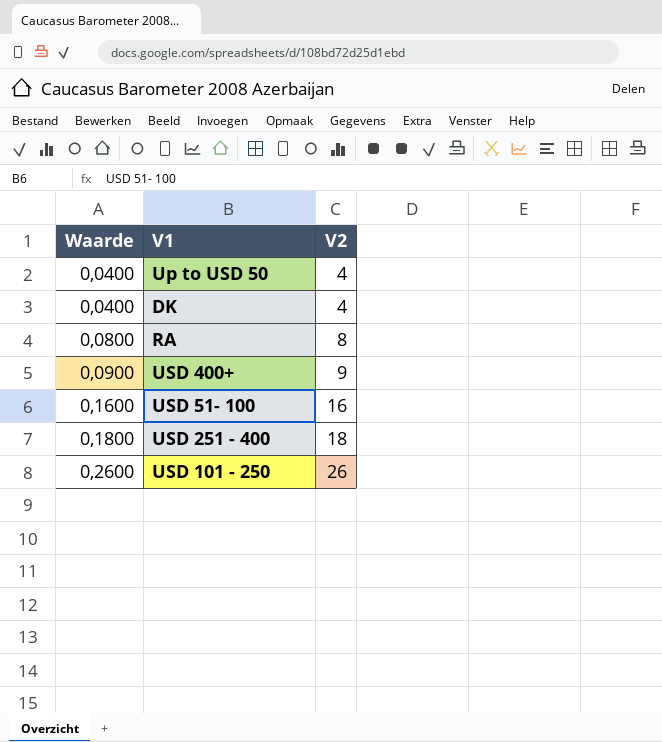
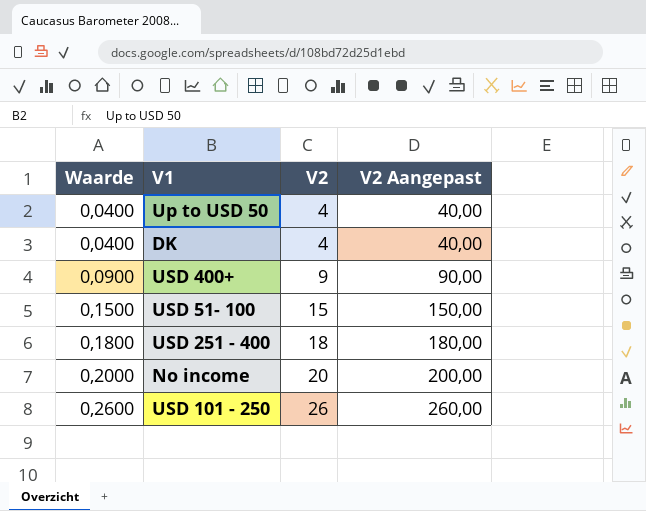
column V2 Aangepast | formula: none -> [V2] * 10
row RA: 0,0800 | 8 -> none
USD 51- 100 | Waarde: 0,1600 -> 0,1500
USD 51- 100 | V2: 16 -> 15
row No income: none -> 0,2000 | 20 | 200,00

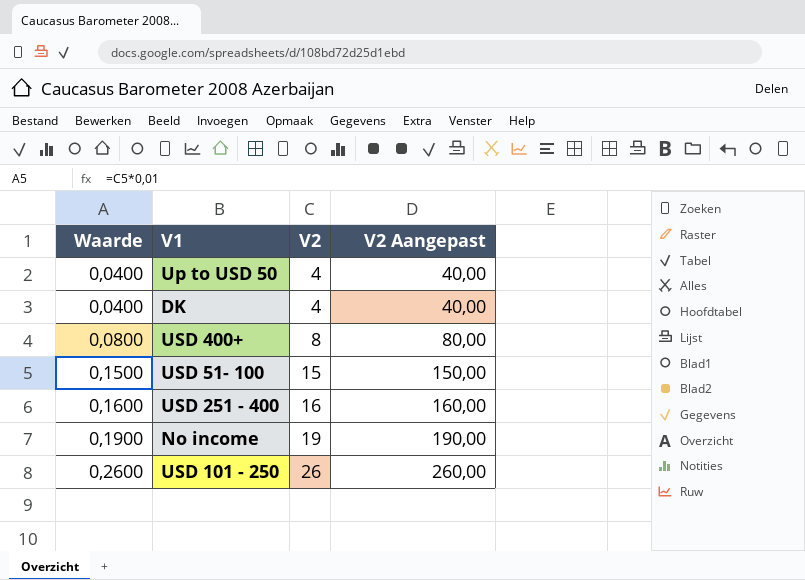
USD 400+ | Waarde: 0,0900 -> 0,0800
USD 400+ | V2: 9 -> 8
USD 400+ | V2 Aangepast: 90,00 -> 80,00
USD 251 - 400 | Waarde: 0,1800 -> 0,1600
USD 251 - 400 | V2: 18 -> 16
USD 251 - 400 | V2 Aangepast: 180,00 -> 160,00
No income | Waarde: 0,2000 -> 0,1900
No income | V2: 20 -> 19
No income | V2 Aangepast: 200,00 -> 190,00

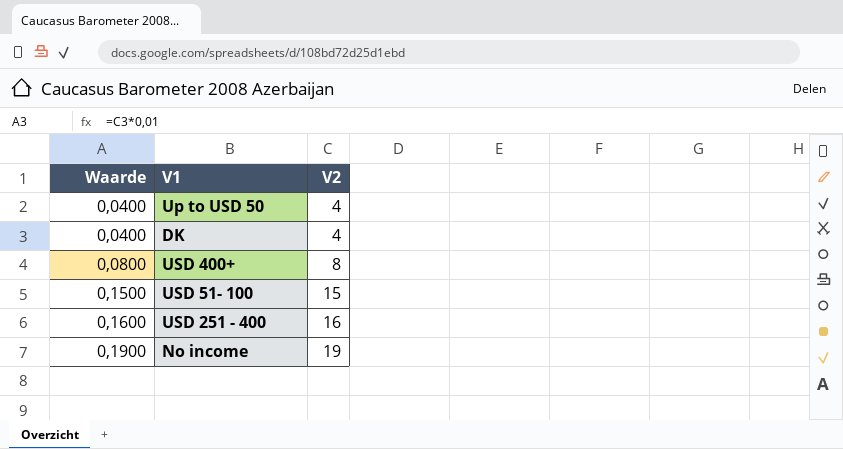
column V2 Aangepast | formula: [V2] * 10 -> none
row USD 101 - 250: 0,2600 | 26 | 260,00 -> none

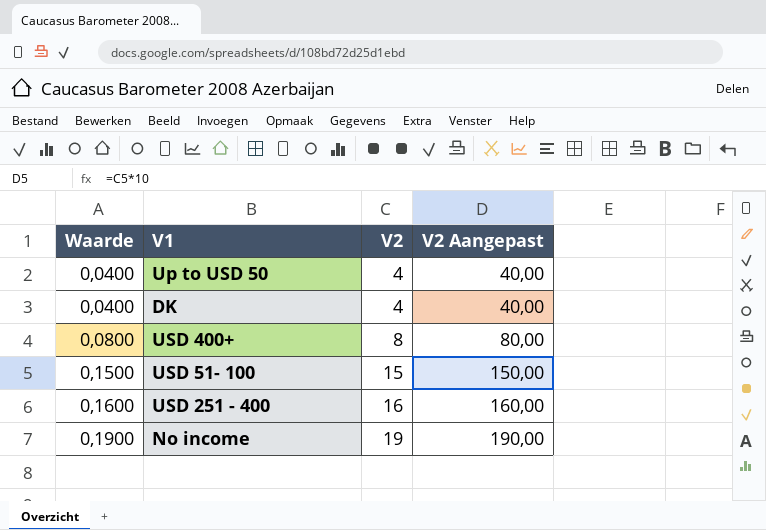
column V2 Aangepast | formula: none -> [V2] * 10

